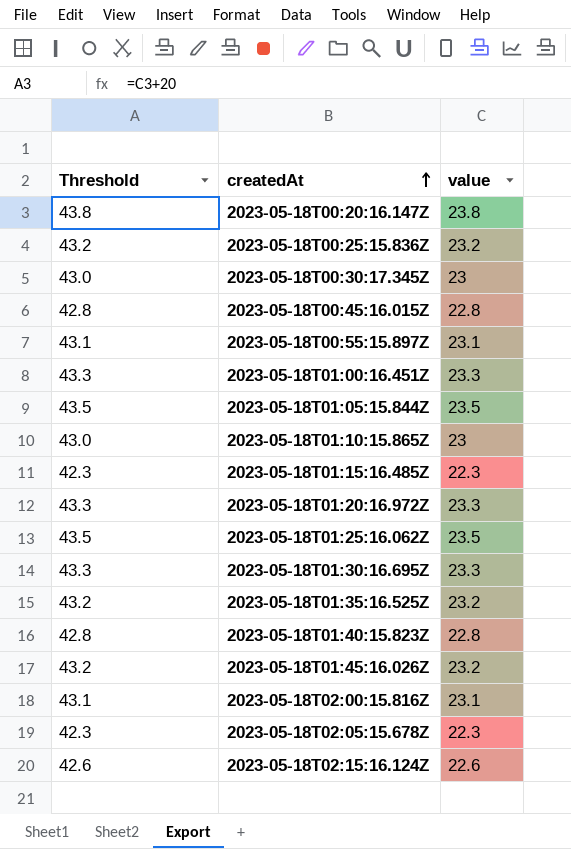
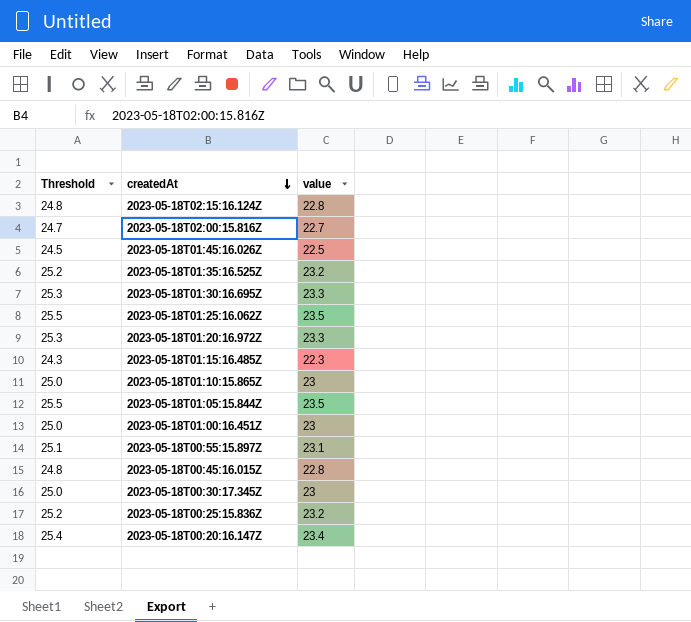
row order: createdAt ascending -> createdAt descending
column Threshold | formula: [value] + 20 -> [value] + 2
row 2023-05-18T01:40:15.823Z: 42.8 | 22.8 -> none
row 2023-05-18T02:05:15.678Z: 42.3 | 22.3 -> none
2023-05-18T02:15:16.124Z | value: 22.6 -> 22.8
2023-05-18T02:00:15.816Z | value: 23.1 -> 22.7
2023-05-18T01:45:16.026Z | value: 23.2 -> 22.5
2023-05-18T01:00:16.451Z | value: 23.3 -> 23
2023-05-18T00:20:16.147Z | value: 23.8 -> 23.4

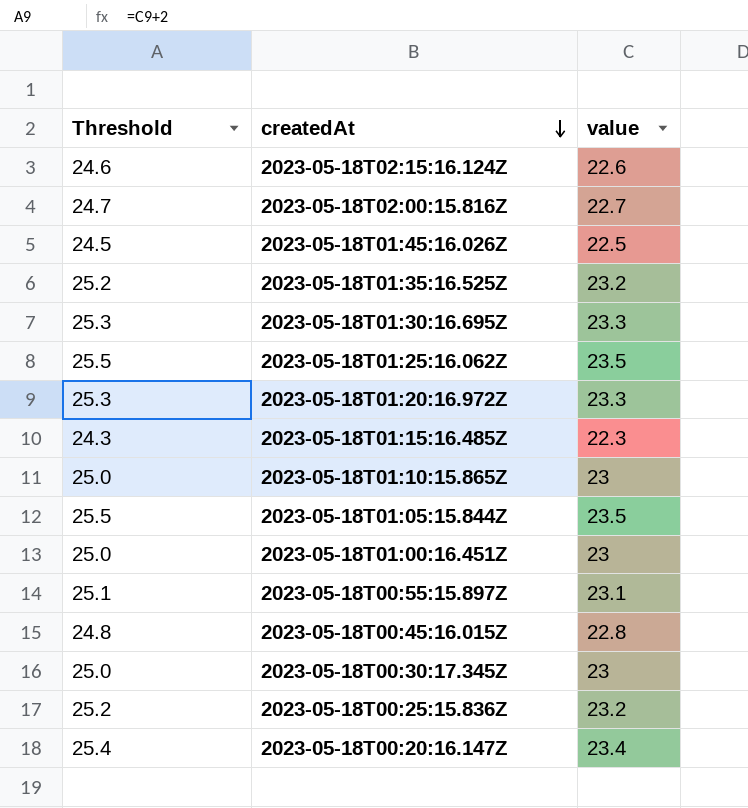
2023-05-18T02:15:16.124Z | Threshold: 24.8 -> 24.6
2023-05-18T02:15:16.124Z | value: 22.8 -> 22.6

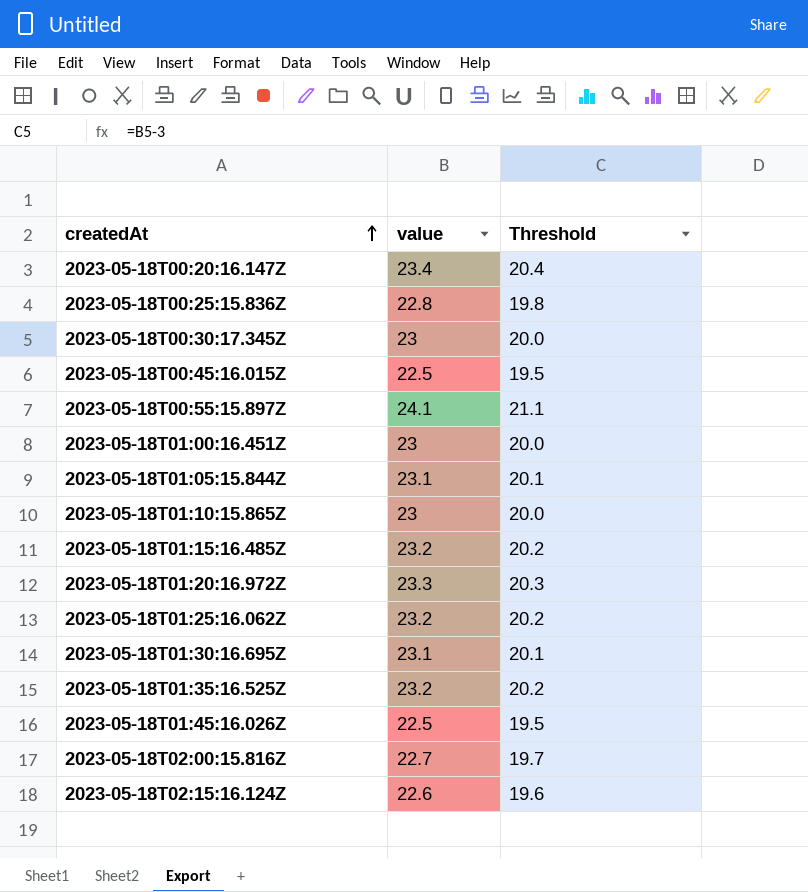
row order: createdAt descending -> createdAt ascending
column Threshold | formula: [value] + 2 -> [value] - 3
column Threshold | position: 1 -> 3
2023-05-18T00:25:15.836Z | value: 23.2 -> 22.8
2023-05-18T00:45:16.015Z | value: 22.8 -> 22.5
2023-05-18T00:55:15.897Z | value: 23.1 -> 24.1
2023-05-18T01:05:15.844Z | value: 23.5 -> 23.1
2023-05-18T01:15:16.485Z | value: 22.3 -> 23.2
2023-05-18T01:25:16.062Z | value: 23.5 -> 23.2
2023-05-18T01:30:16.695Z | value: 23.3 -> 23.1

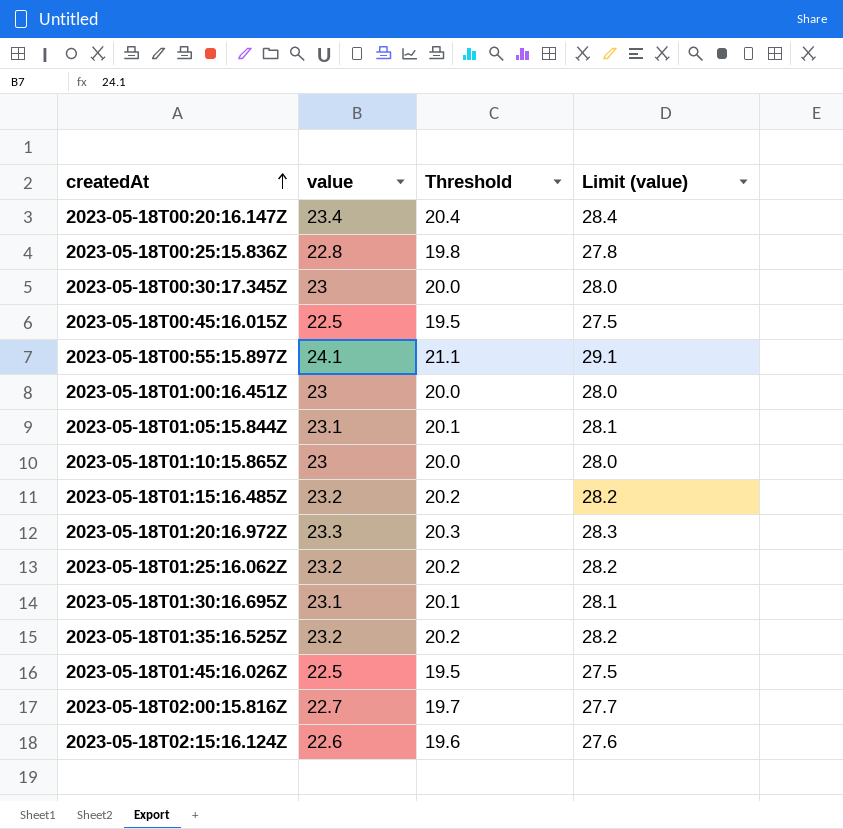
column Limit (value) | formula: none -> [value] + 5

